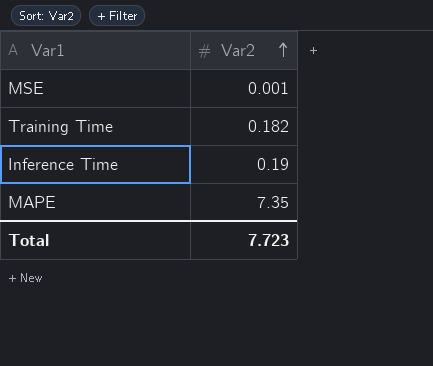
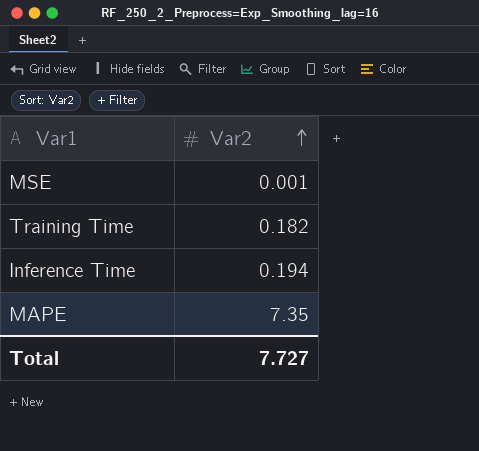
Inference Time | Var2: 0.19 -> 0.194
Total | Var2: 7.723 -> 7.727

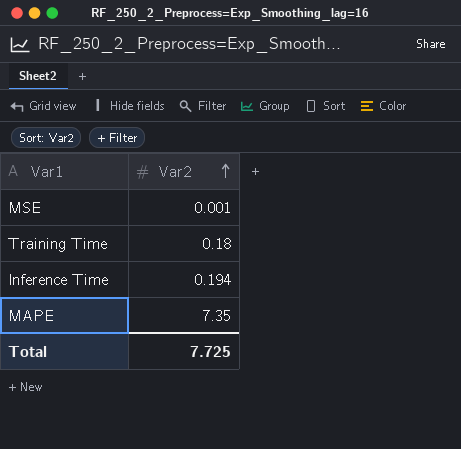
Training Time | Var2: 0.182 -> 0.18
Total | Var2: 7.727 -> 7.725

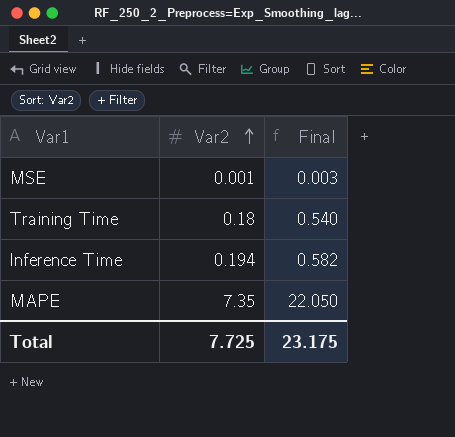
column Final | formula: none -> [Var2] * 3

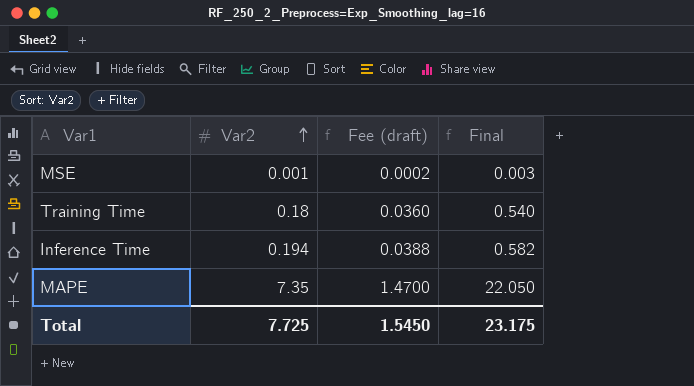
column Fee (draft) | formula: none -> [Var2] * 0.2

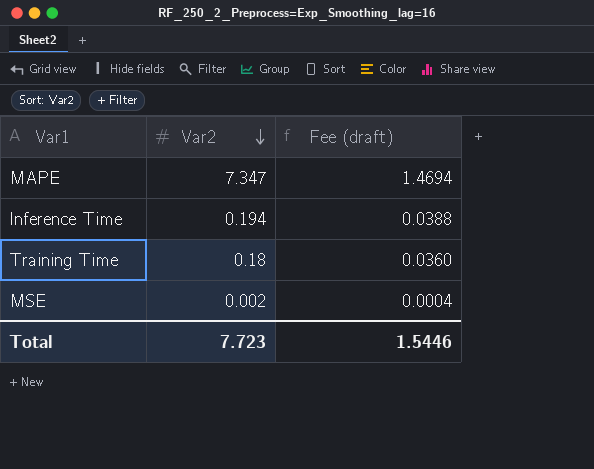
row order: Var2 ascending -> Var2 descending
column Final | formula: [Var2] * 3 -> none
MAPE | Var2: 7.35 -> 7.347
MAPE | Fee (draft): 1.4700 -> 1.4694
MSE | Var2: 0.001 -> 0.002
MSE | Fee (draft): 0.0002 -> 0.0004
Total | Var2: 7.725 -> 7.723
Total | Fee (draft): 1.5450 -> 1.5446

